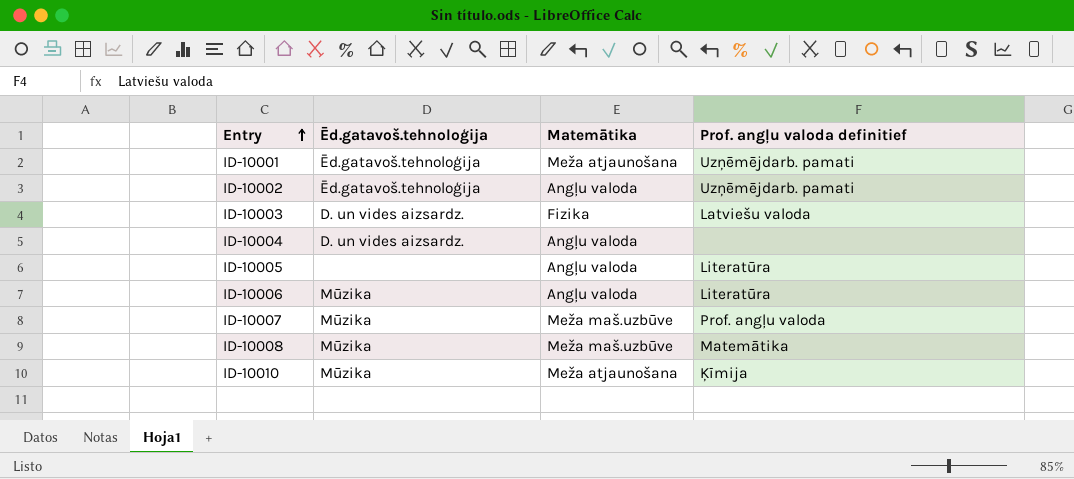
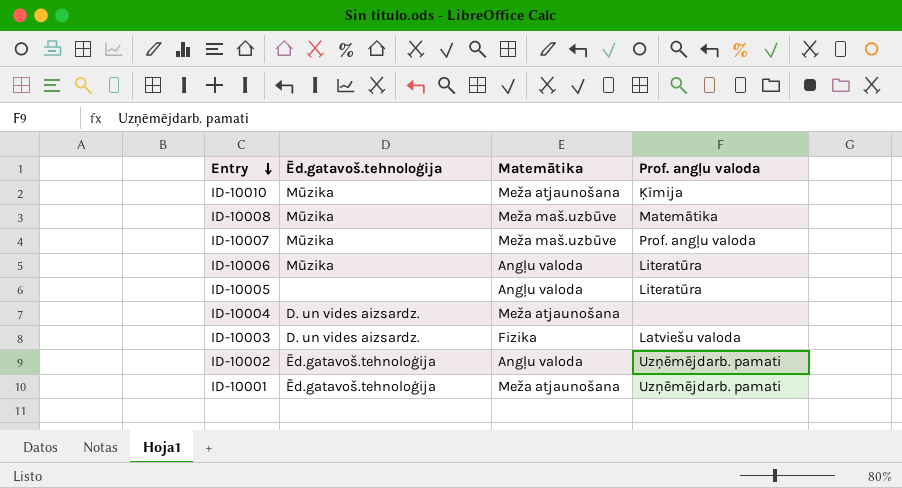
row order: Entry ascending -> Entry descending
column name: Prof. angļu valoda definitief -> Prof. angļu valoda
ID-10004 | Matemātika: Angļu valoda -> Meža atjaunošana

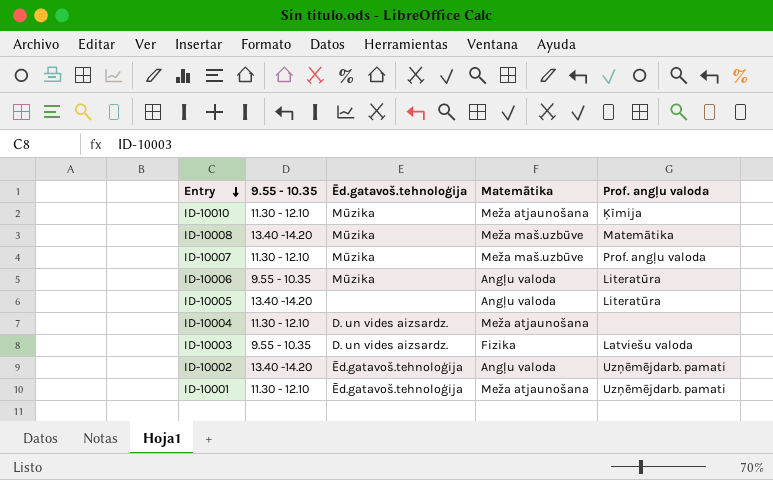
column 9.55 - 10.35 | position: none -> 2

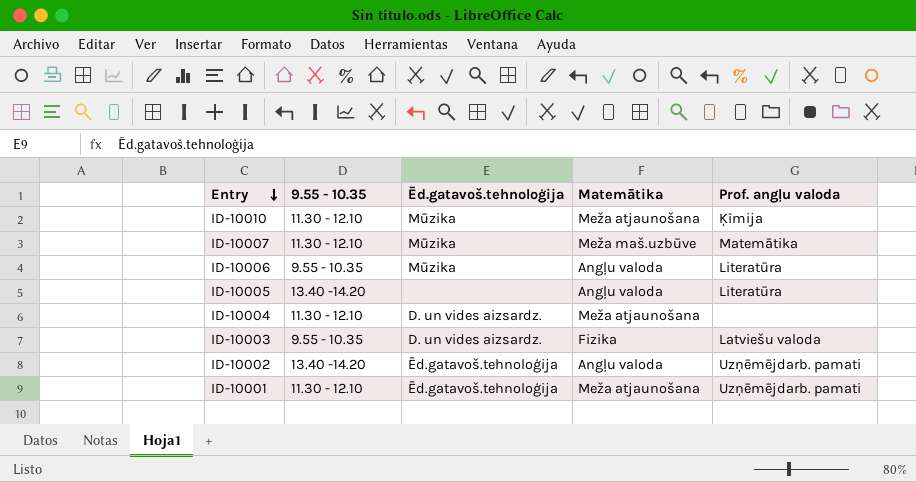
row ID-10008: 13.40 -14.20 | Mūzika | Meža maš.uzbūve | Matemātika -> none
ID-10007 | Prof. angļu valoda: Prof. angļu valoda -> Matemātika

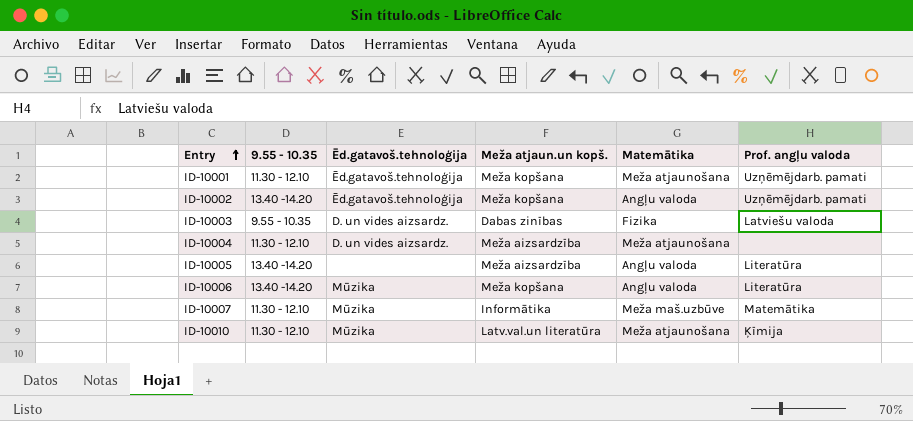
row order: Entry descending -> Entry ascending
column Meža atjaun.un kopš. | position: none -> 4
ID-10006 | 9.55 - 10.35: 9.55 - 10.35 -> 13.40 -14.20

